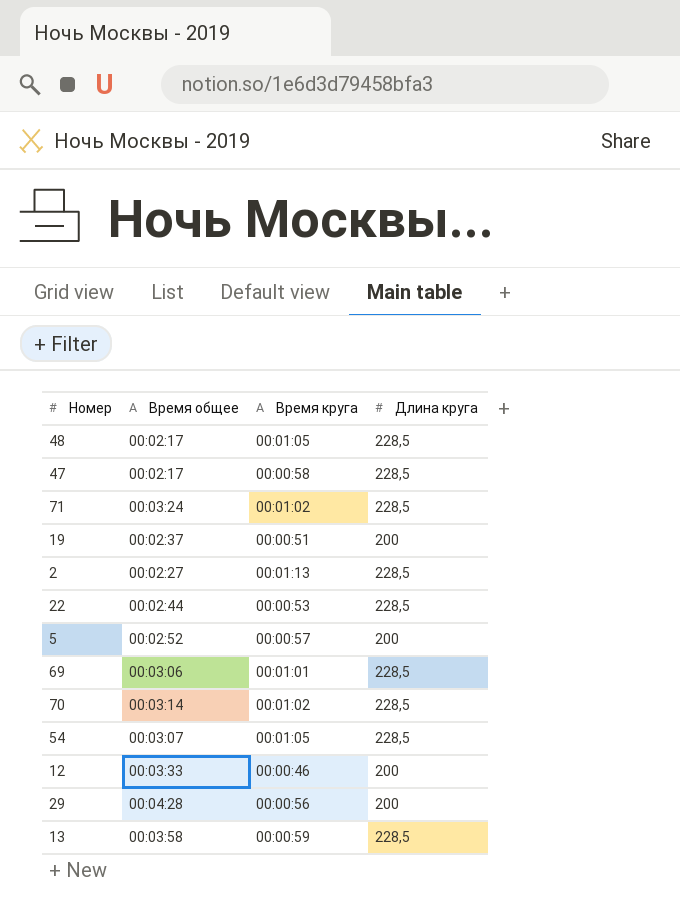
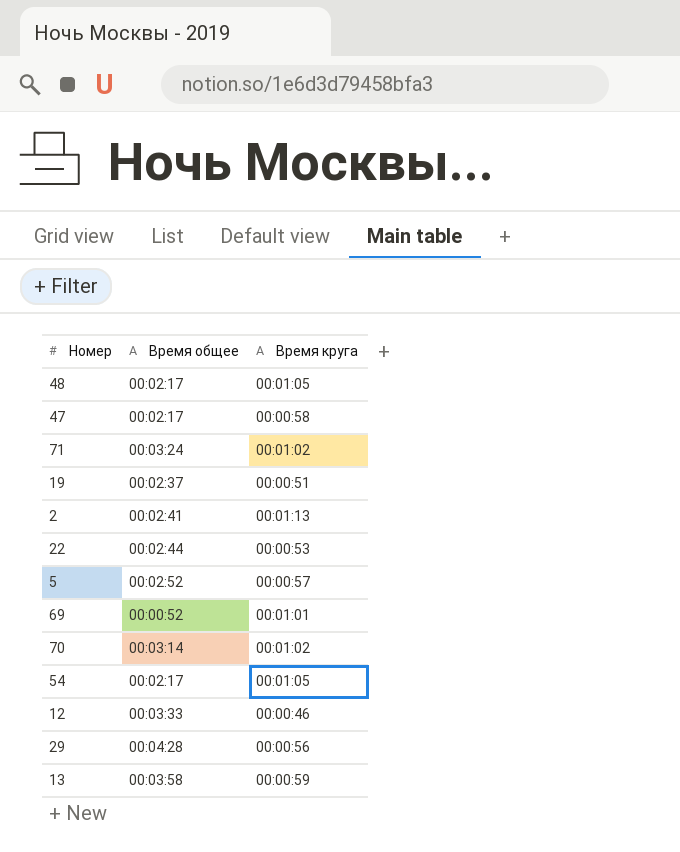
column Длина круга | position: 4 -> none
2 | Время общее: 00:02:27 -> 00:02:41
69 | Время общее: 00:03:06 -> 00:00:52
54 | Время общее: 00:03:07 -> 00:02:17

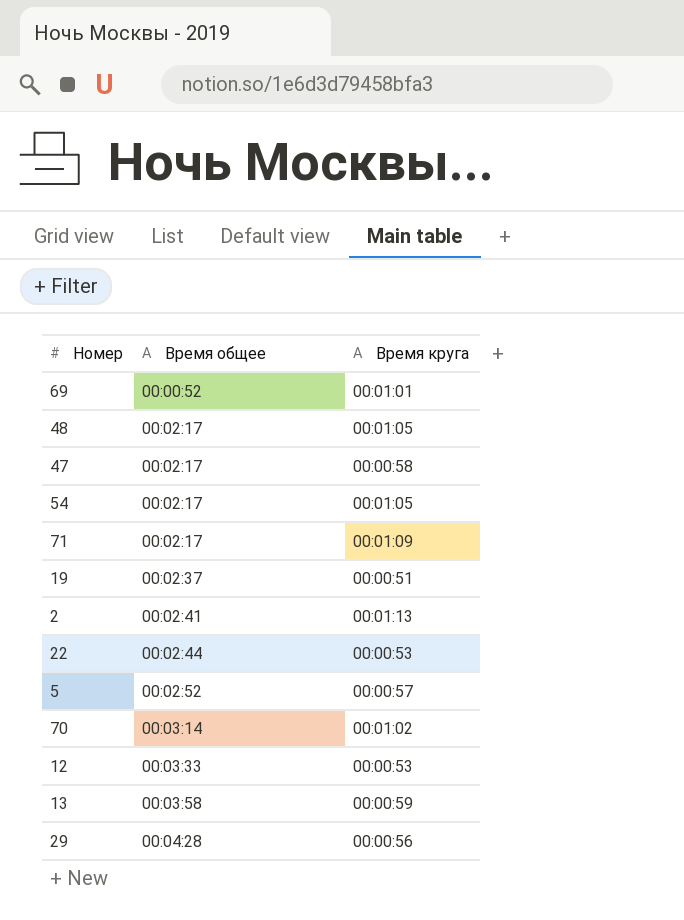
row order: none -> Время общее ascending
71 | Время общее: 00:03:24 -> 00:02:17
71 | Время круга: 00:01:02 -> 00:01:09
12 | Время круга: 00:00:46 -> 00:00:53

